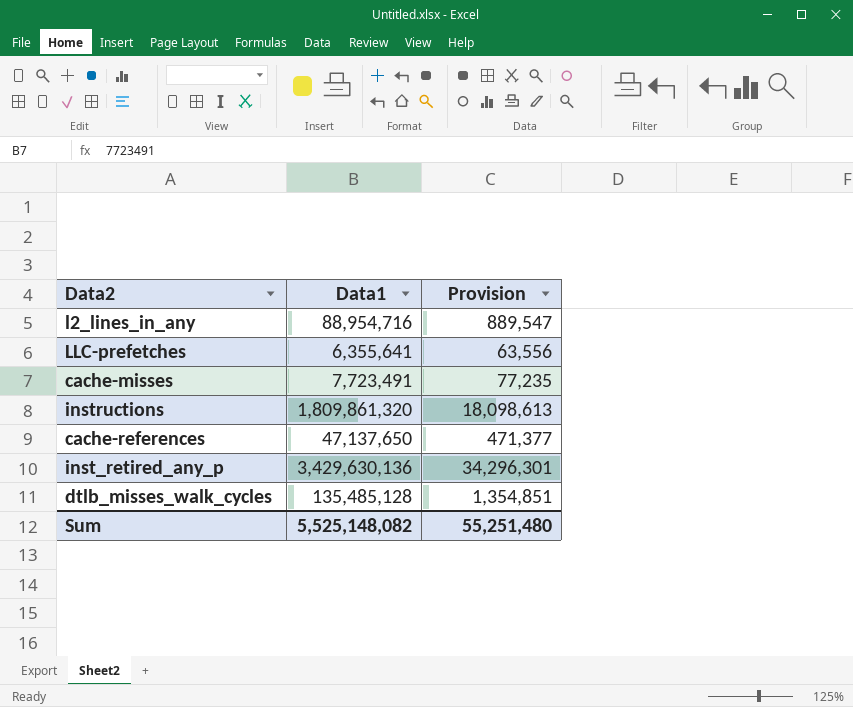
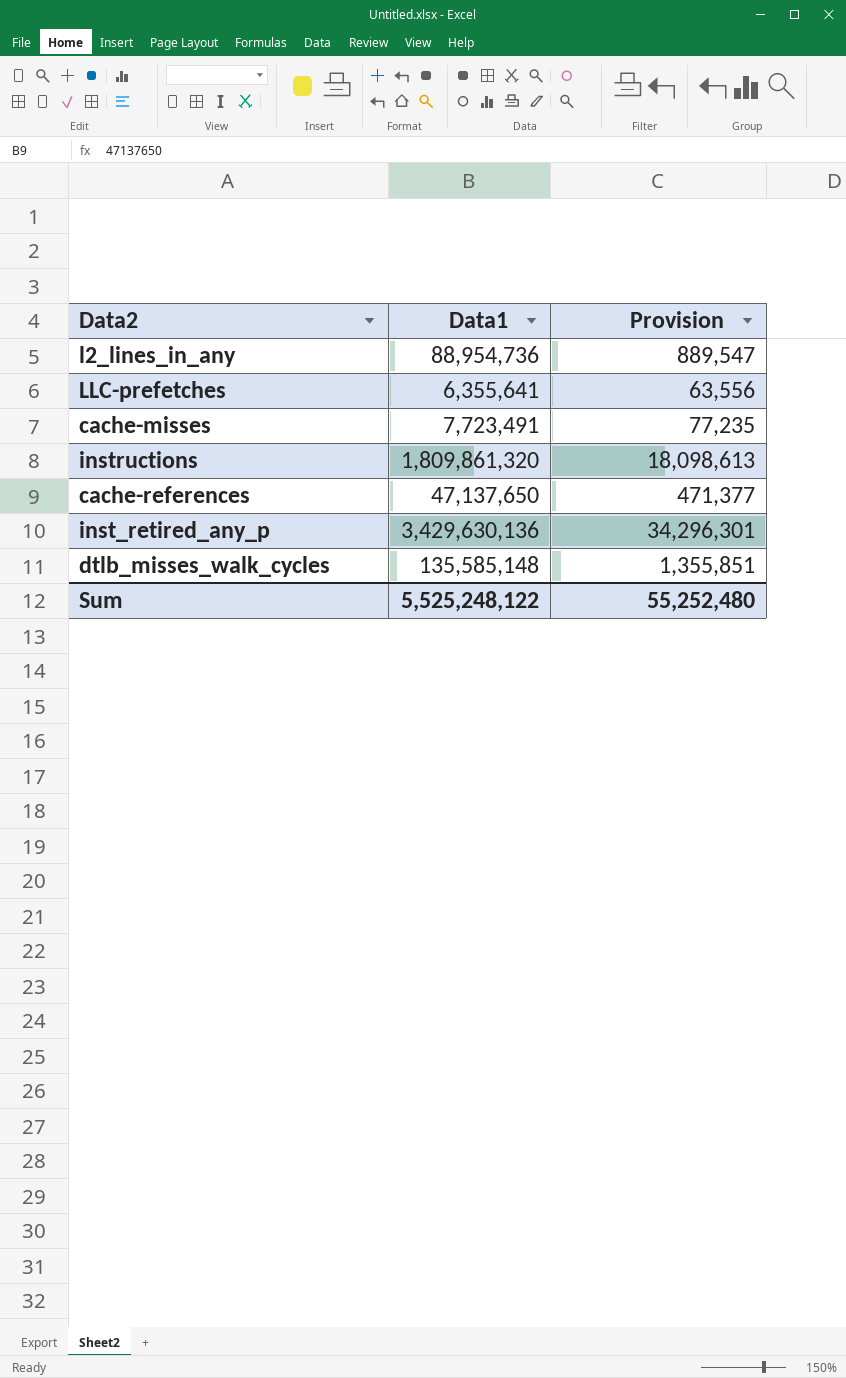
l2_lines_in_any | Data1: 88,954,716 -> 88,954,736
dtlb_misses_walk_cycles | Data1: 135,485,128 -> 135,585,148
dtlb_misses_walk_cycles | Provision: 1,354,851 -> 1,355,851
Sum | Data1: 5,525,148,082 -> 5,525,248,122
Sum | Provision: 55,251,480 -> 55,252,480

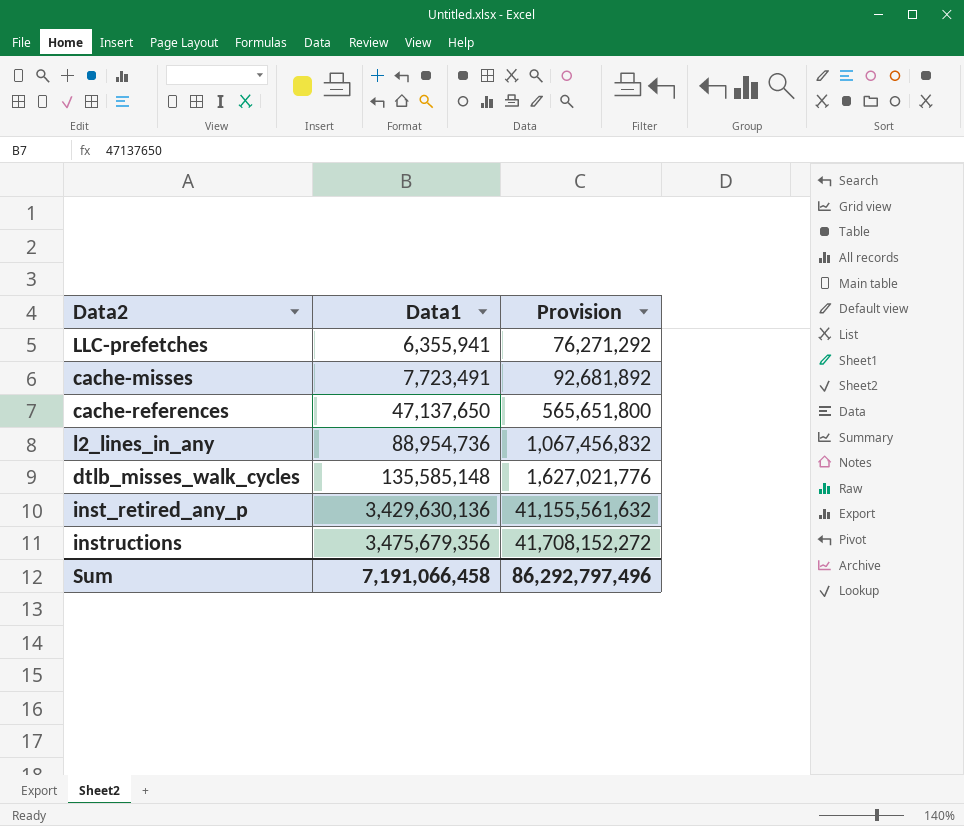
row order: none -> Data1 ascending
column Provision | formula: [Data1] * 0.01 -> [Data1] * 12
LLC-prefetches | Data1: 6,355,641 -> 6,355,941
instructions | Data1: 1,809,861,320 -> 3,475,679,356
Sum | Data1: 5,525,248,122 -> 7,191,066,458
Sum | Provision: 55,252,480 -> 86,292,797,496

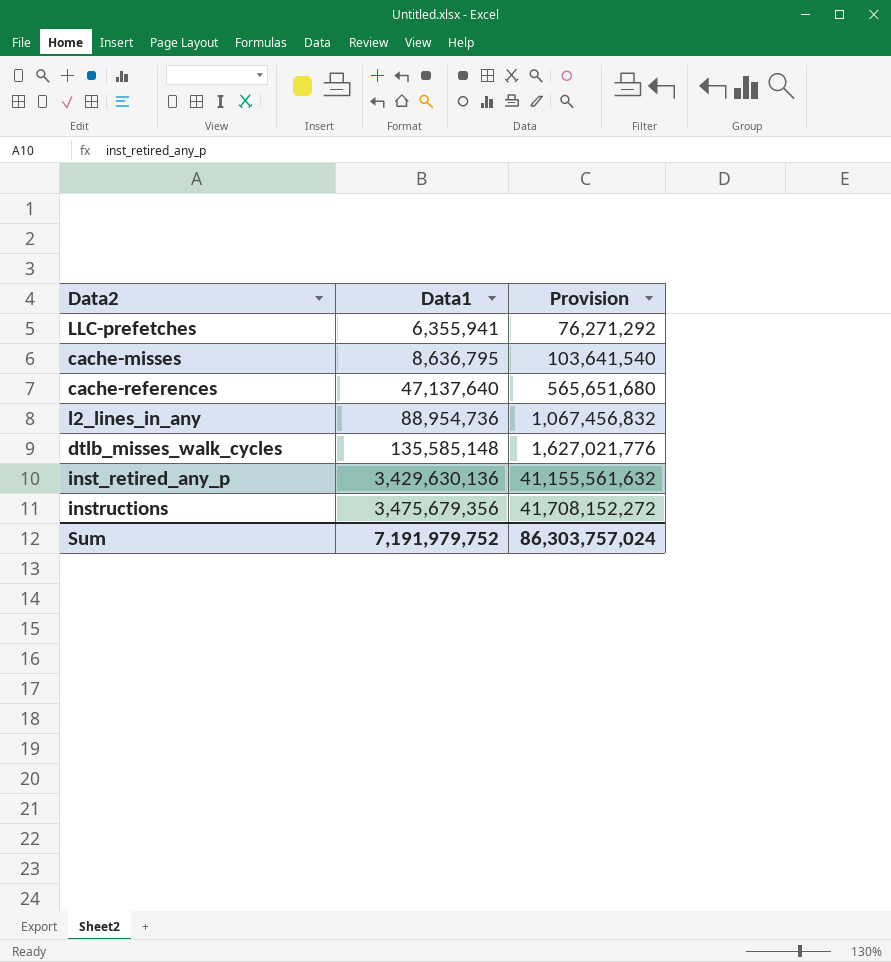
cache-misses | Data1: 7,723,491 -> 8,636,795
cache-misses | Provision: 92,681,892 -> 103,641,540
cache-references | Data1: 47,137,650 -> 47,137,640
cache-references | Provision: 565,651,800 -> 565,651,680
Sum | Data1: 7,191,066,458 -> 7,191,979,752
Sum | Provision: 86,292,797,496 -> 86,303,757,024

